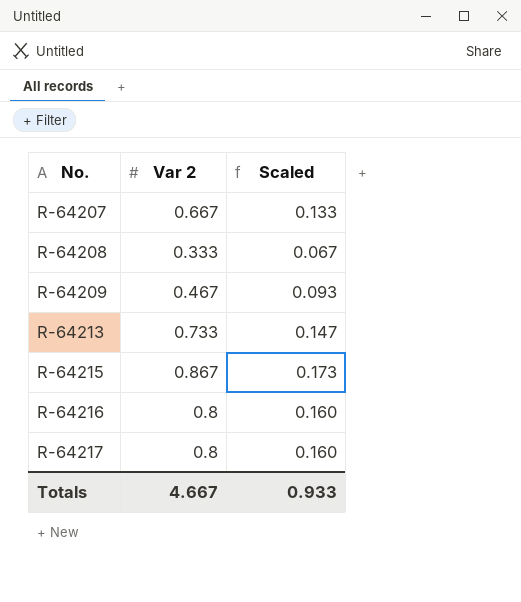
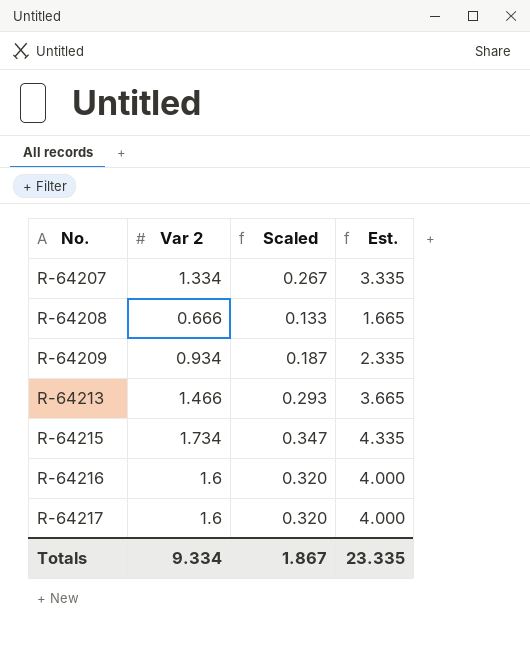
column Est. | formula: none -> [Var 2] * 2.5
R-64207 | Var 2: 0.667 -> 1.334
R-64207 | Scaled: 0.133 -> 0.267
R-64208 | Var 2: 0.333 -> 0.666
R-64208 | Scaled: 0.067 -> 0.133
R-64209 | Var 2: 0.467 -> 0.934
R-64209 | Scaled: 0.093 -> 0.187
R-64213 | Var 2: 0.733 -> 1.466
R-64213 | Scaled: 0.147 -> 0.293
R-64215 | Var 2: 0.867 -> 1.734
R-64215 | Scaled: 0.173 -> 0.347
R-64216 | Var 2: 0.8 -> 1.6
R-64216 | Scaled: 0.160 -> 0.320
R-64217 | Var 2: 0.8 -> 1.6
R-64217 | Scaled: 0.160 -> 0.320
Totals | Var 2: 4.667 -> 9.334
Totals | Scaled: 0.933 -> 1.867

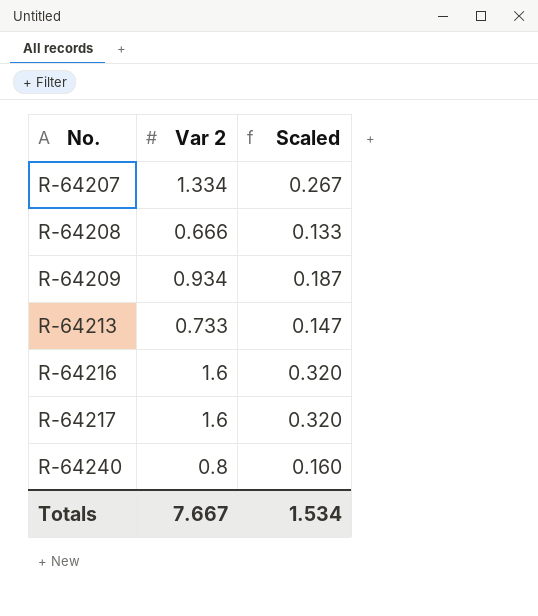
column Est. | formula: [Var 2] * 2.5 -> none
row R-64215: 1.734 | 0.347 | 4.335 -> none
R-64213 | Var 2: 1.466 -> 0.733
R-64213 | Scaled: 0.293 -> 0.147
row R-64240: none -> 0.8 | 0.160
Totals | Var 2: 9.334 -> 7.667
Totals | Scaled: 1.867 -> 1.534

